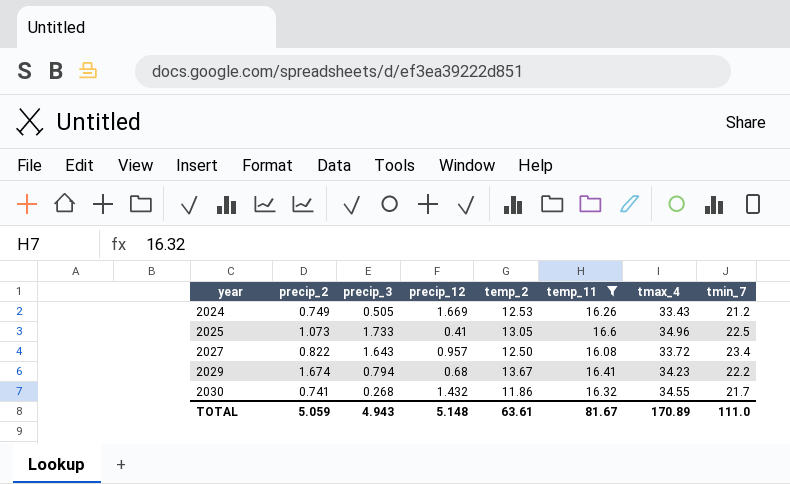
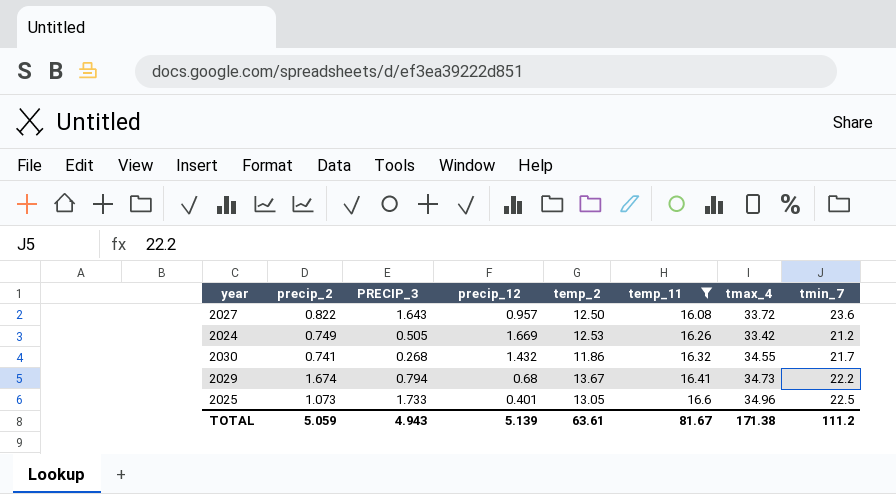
row order: year ascending -> temp_11 ascending
column name: precip_3 -> PRECIP_3
2027 | tmin_7: 23.4 -> 23.6
2024 | tmax_4: 33.43 -> 33.42
2029 | tmax_4: 34.23 -> 34.73
2025 | precip_12: 0.41 -> 0.401
TOTAL | precip_12: 5.148 -> 5.139
TOTAL | tmax_4: 170.89 -> 171.38
TOTAL | tmin_7: 111.0 -> 111.2

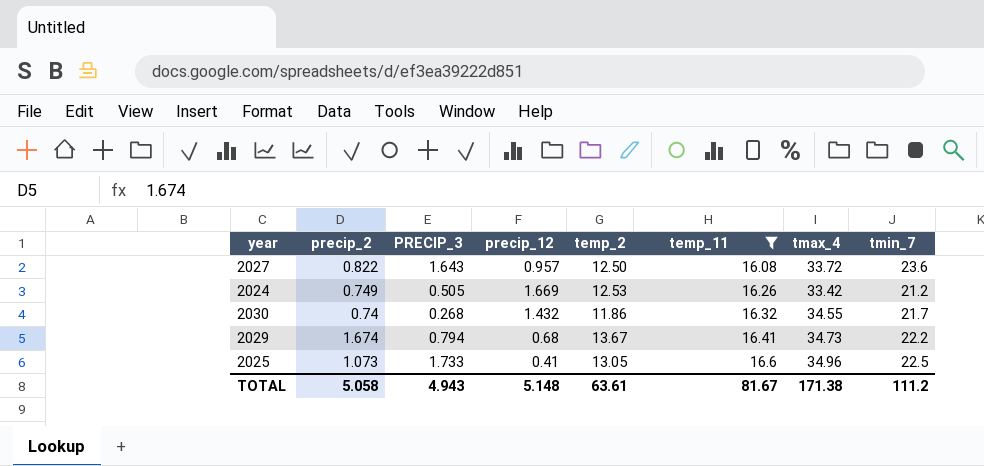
2030 | precip_2: 0.741 -> 0.74
2025 | precip_12: 0.401 -> 0.41
TOTAL | precip_2: 5.059 -> 5.058
TOTAL | precip_12: 5.139 -> 5.148

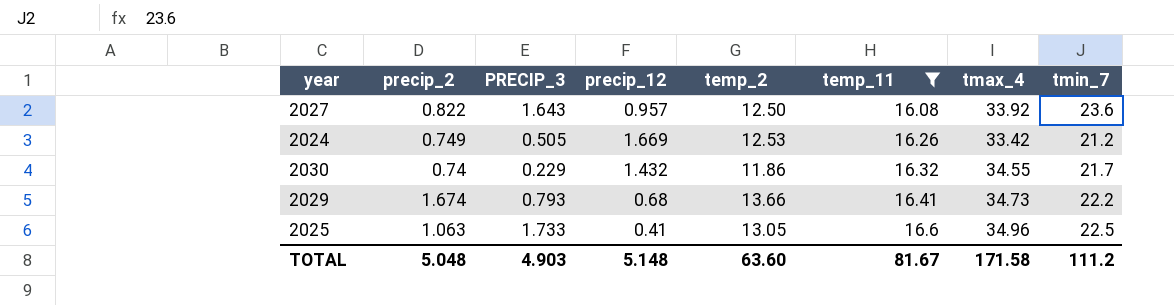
2027 | tmax_4: 33.72 -> 33.92
2030 | PRECIP_3: 0.268 -> 0.229
2029 | PRECIP_3: 0.794 -> 0.793
2029 | temp_2: 13.67 -> 13.66
2025 | precip_2: 1.073 -> 1.063
TOTAL | precip_2: 5.058 -> 5.048
TOTAL | PRECIP_3: 4.943 -> 4.903
TOTAL | temp_2: 63.61 -> 63.60
TOTAL | tmax_4: 171.38 -> 171.58

